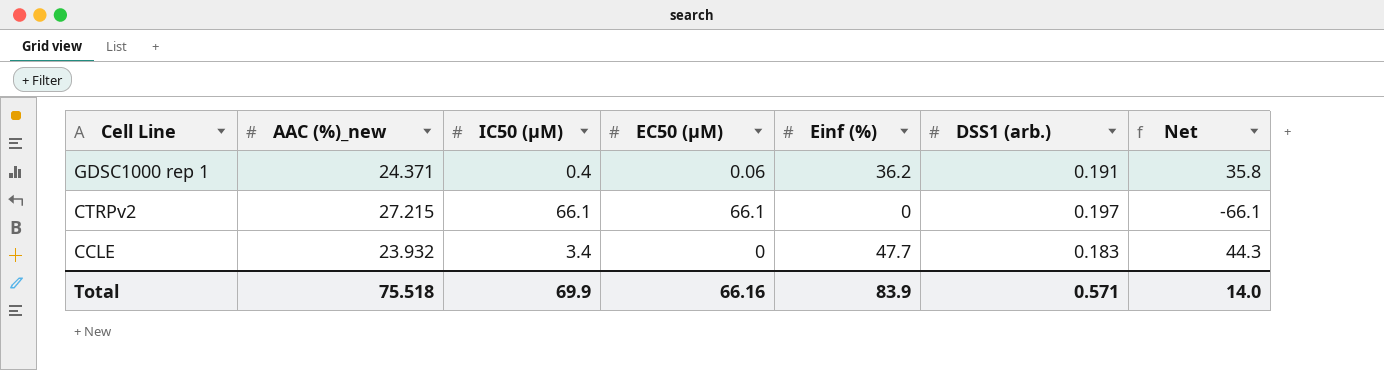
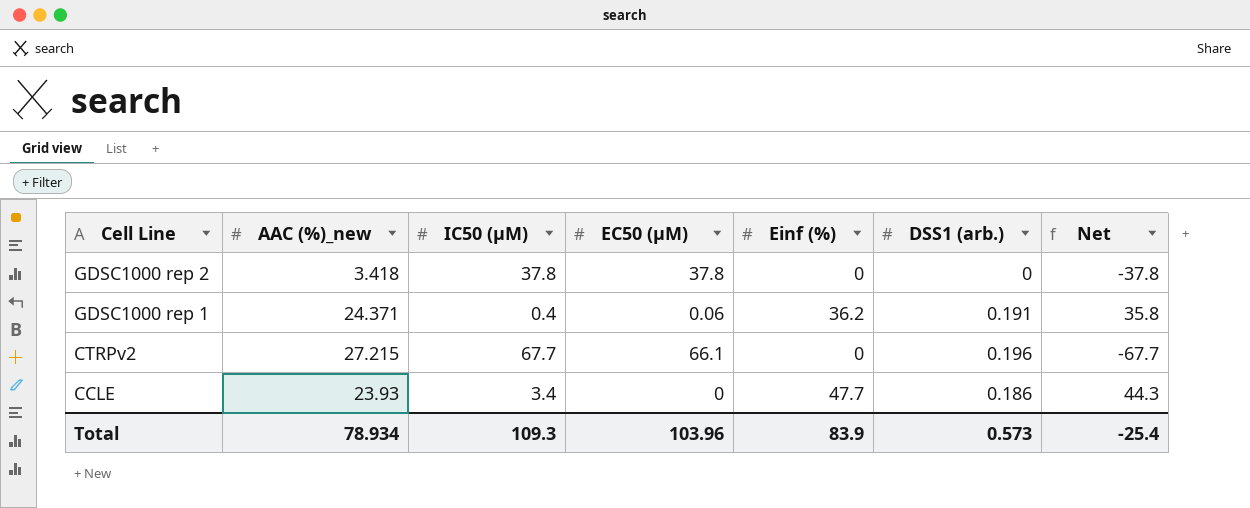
row GDSC1000 rep 2: none -> 3.418 | 37.8 | 37.8 | 0 | 0 | -37.8
CTRPv2 | IC50 (µM): 66.1 -> 67.7
CTRPv2 | DSS1 (arb.): 0.197 -> 0.196
CTRPv2 | Net: -66.1 -> -67.7
CCLE | AAC (%)_new: 23.932 -> 23.93
CCLE | DSS1 (arb.): 0.183 -> 0.186
Total | AAC (%)_new: 75.518 -> 78.934
Total | IC50 (µM): 69.9 -> 109.3
Total | EC50 (µM): 66.16 -> 103.96
Total | DSS1 (arb.): 0.571 -> 0.573
Total | Net: 14.0 -> -25.4

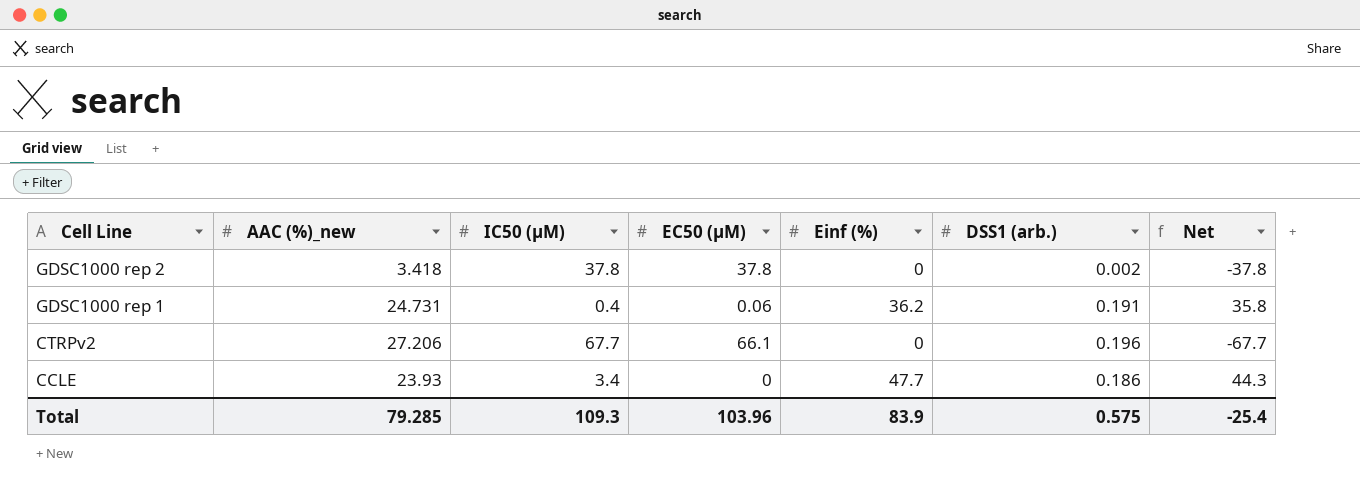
GDSC1000 rep 2 | DSS1 (arb.): 0 -> 0.002
GDSC1000 rep 1 | AAC (%)_new: 24.371 -> 24.731
CTRPv2 | AAC (%)_new: 27.215 -> 27.206
Total | AAC (%)_new: 78.934 -> 79.285
Total | DSS1 (arb.): 0.573 -> 0.575

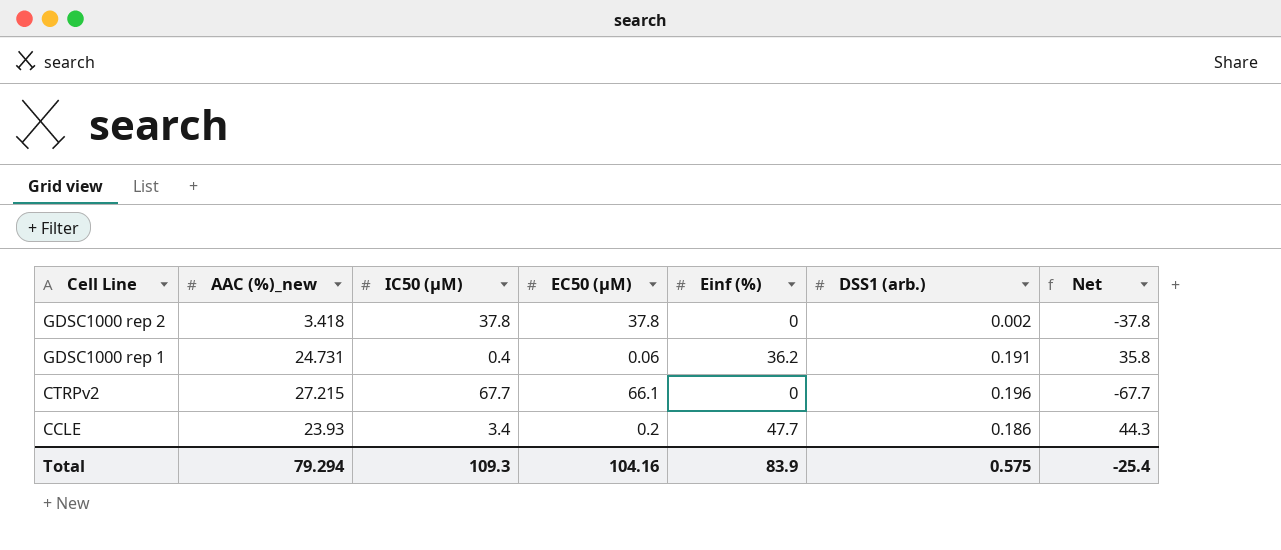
CTRPv2 | AAC (%)_new: 27.206 -> 27.215
CCLE | EC50 (µM): 0 -> 0.2
Total | AAC (%)_new: 79.285 -> 79.294
Total | EC50 (µM): 103.96 -> 104.16

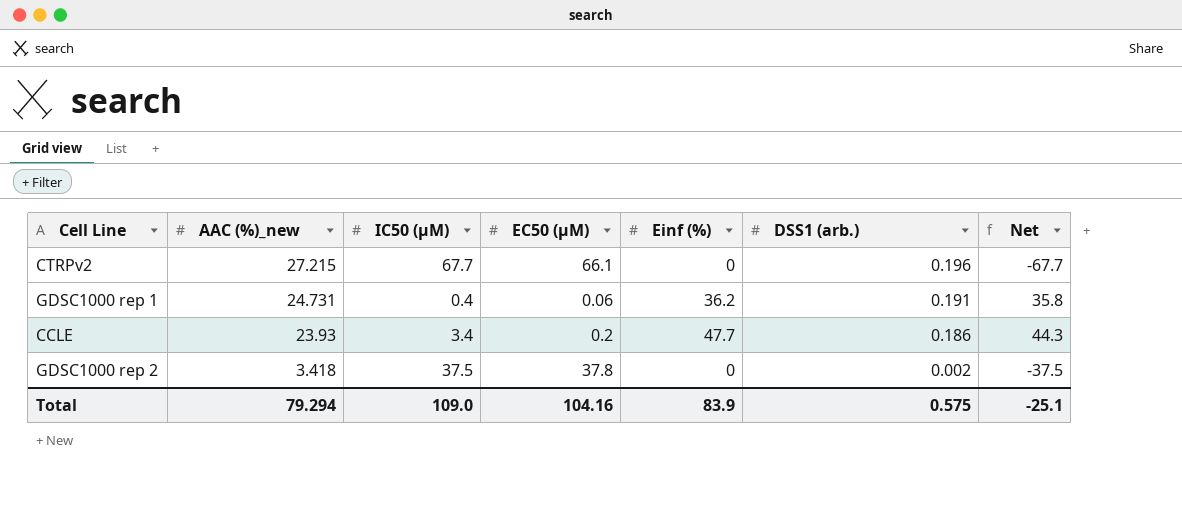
row order: Cell Line descending -> AAC (%)_new descending
GDSC1000 rep 2 | IC50 (µM): 37.8 -> 37.5
GDSC1000 rep 2 | Net: -37.8 -> -37.5
Total | IC50 (µM): 109.3 -> 109.0
Total | Net: -25.4 -> -25.1

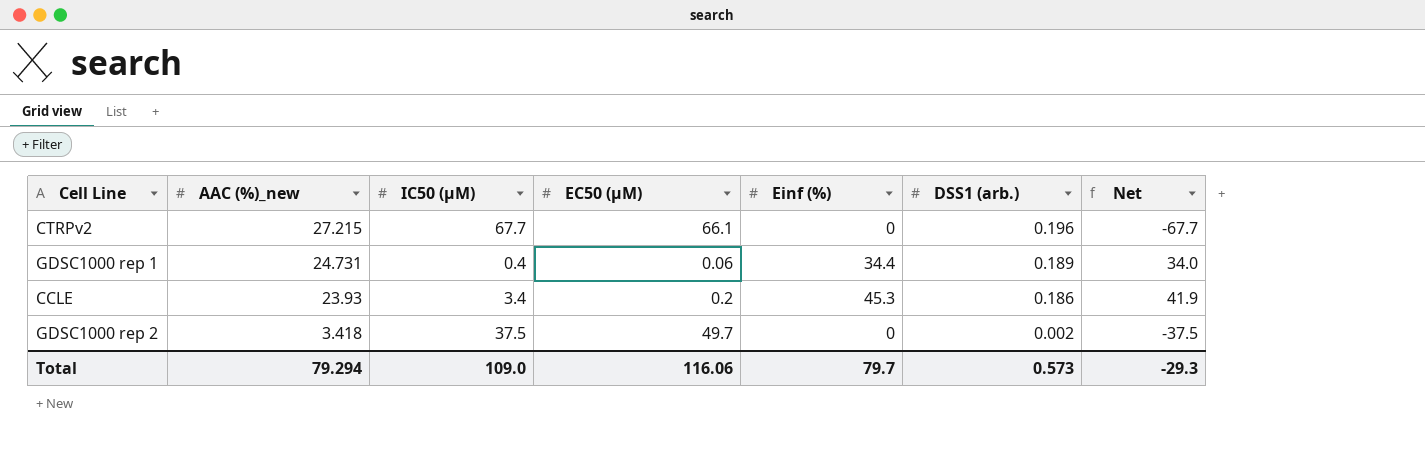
GDSC1000 rep 1 | Einf (%): 36.2 -> 34.4
GDSC1000 rep 1 | DSS1 (arb.): 0.191 -> 0.189
GDSC1000 rep 1 | Net: 35.8 -> 34.0
CCLE | Einf (%): 47.7 -> 45.3
CCLE | Net: 44.3 -> 41.9
GDSC1000 rep 2 | EC50 (µM): 37.8 -> 49.7
Total | EC50 (µM): 104.16 -> 116.06
Total | Einf (%): 83.9 -> 79.7
Total | DSS1 (arb.): 0.575 -> 0.573
Total | Net: -25.1 -> -29.3

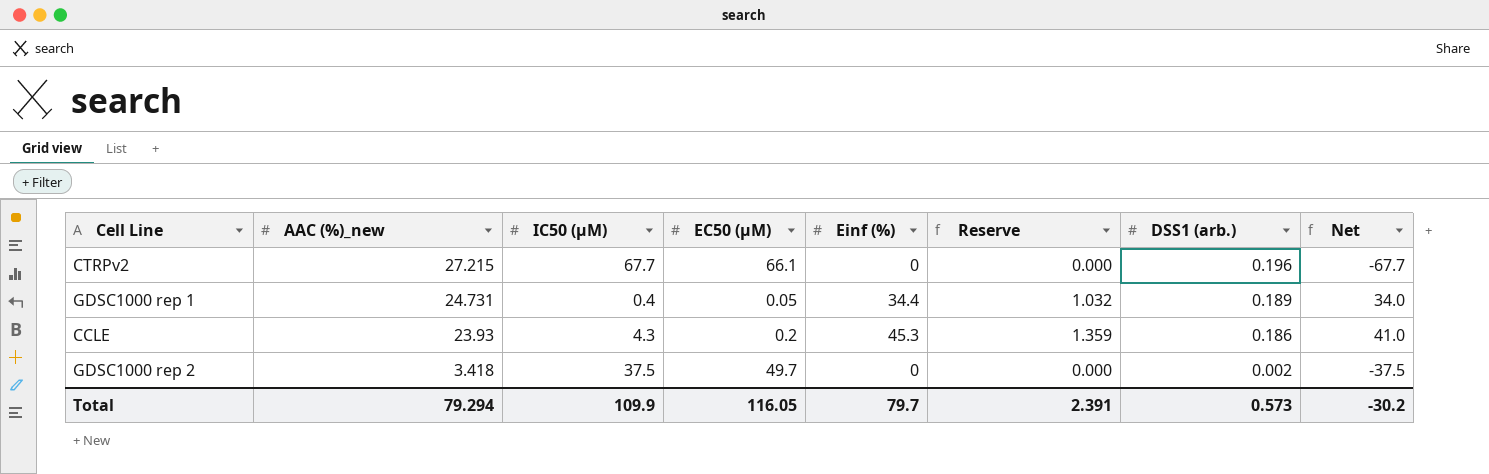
column Reserve | formula: none -> [Einf (%)] * 0.03
GDSC1000 rep 1 | EC50 (µM): 0.06 -> 0.05
CCLE | IC50 (µM): 3.4 -> 4.3
CCLE | Net: 41.9 -> 41.0
Total | IC50 (µM): 109.0 -> 109.9
Total | EC50 (µM): 116.06 -> 116.05
Total | Net: -29.3 -> -30.2

